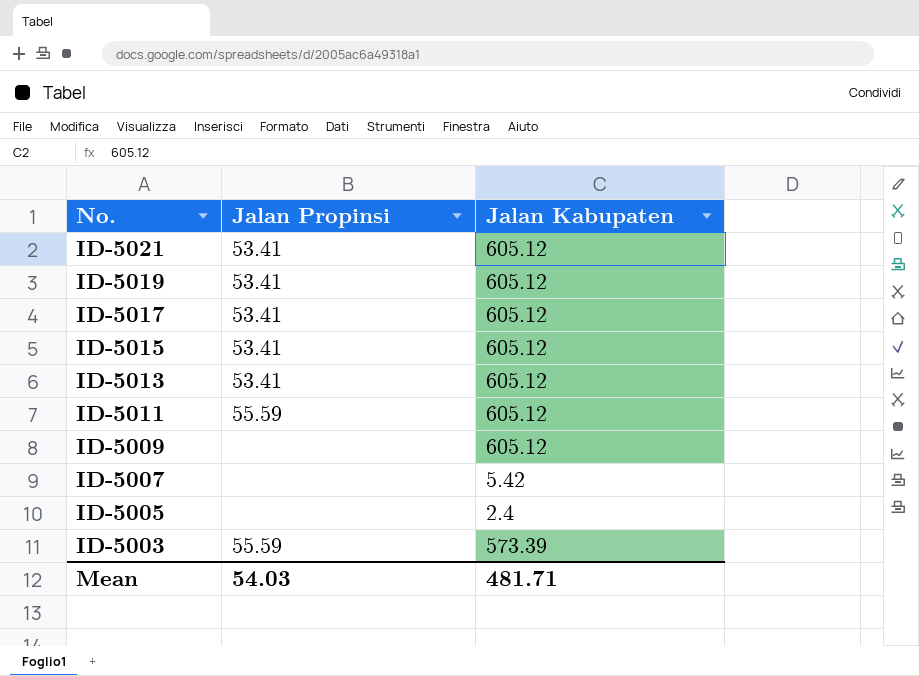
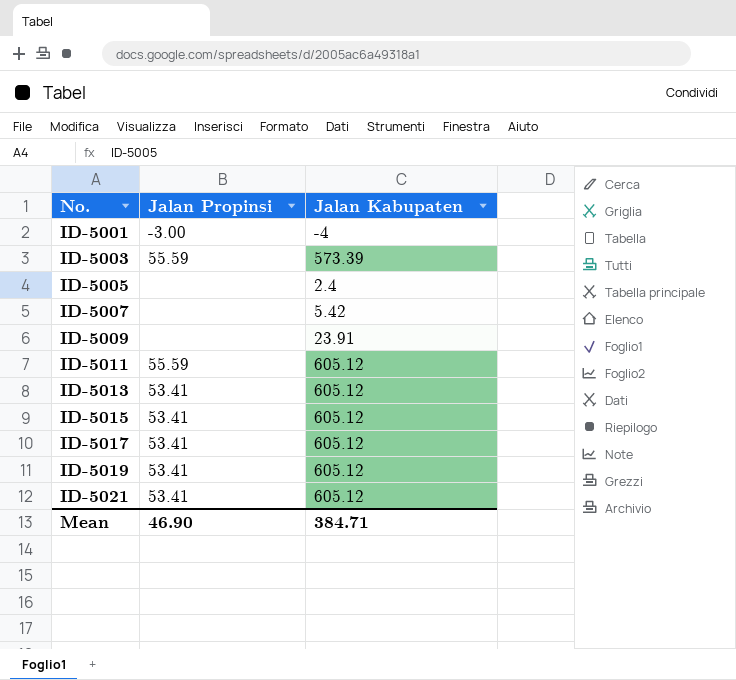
row order: No. descending -> No. ascending
row ID-5001: none -> -3.00 | -4
ID-5009 | Jalan Kabupaten: 605.12 -> 23.91
Mean | Jalan Propinsi: 54.03 -> 46.90
Mean | Jalan Kabupaten: 481.71 -> 384.71

